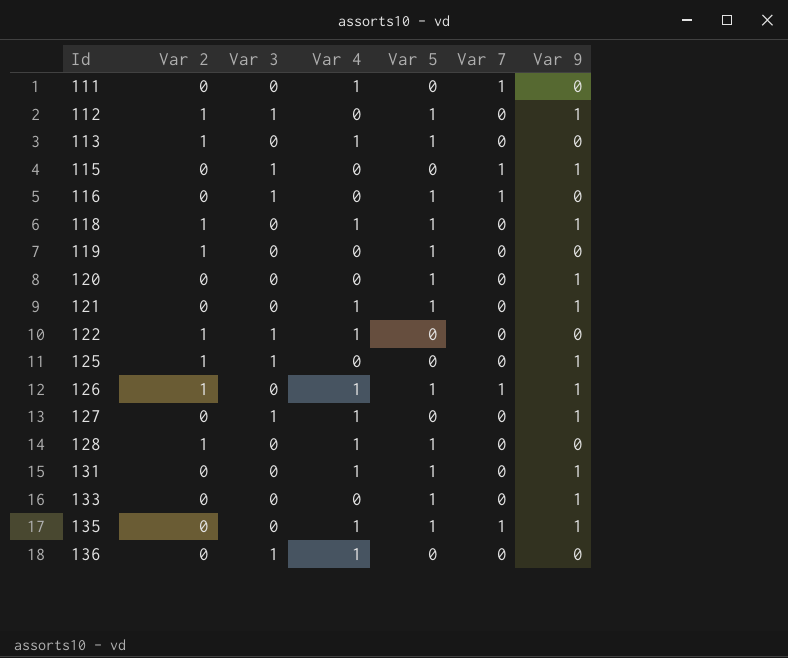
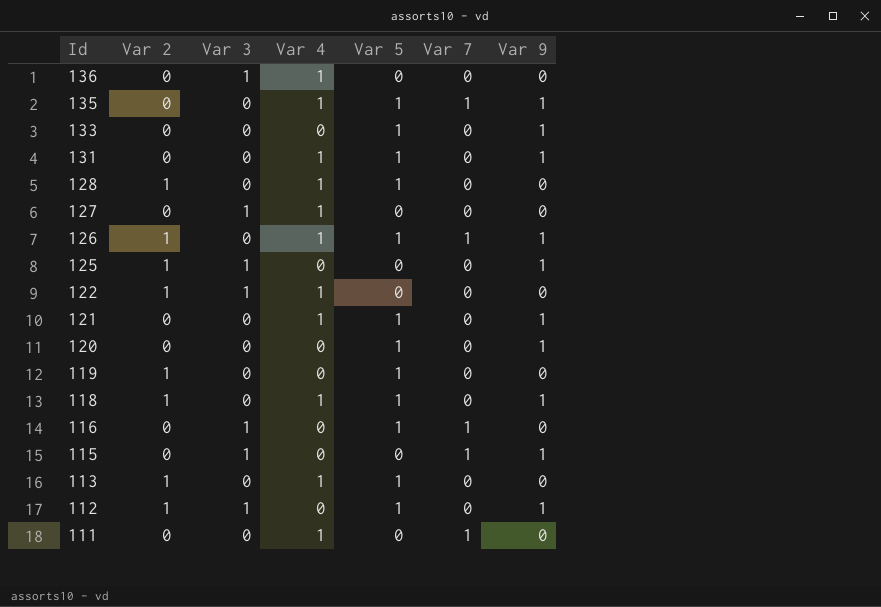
row order: Id ascending -> Id descending
127 | Var 9: 1 -> 0

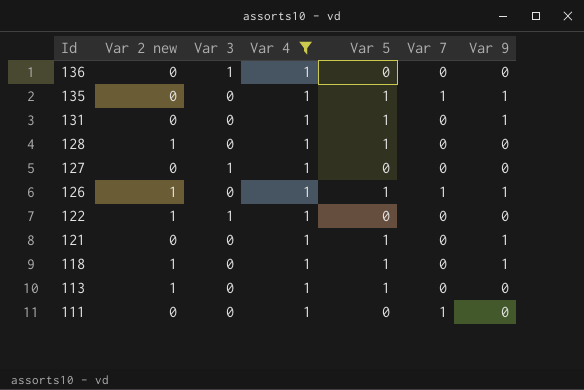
filter: none -> Var 4 = 1
column name: Var 2 -> Var 2 new

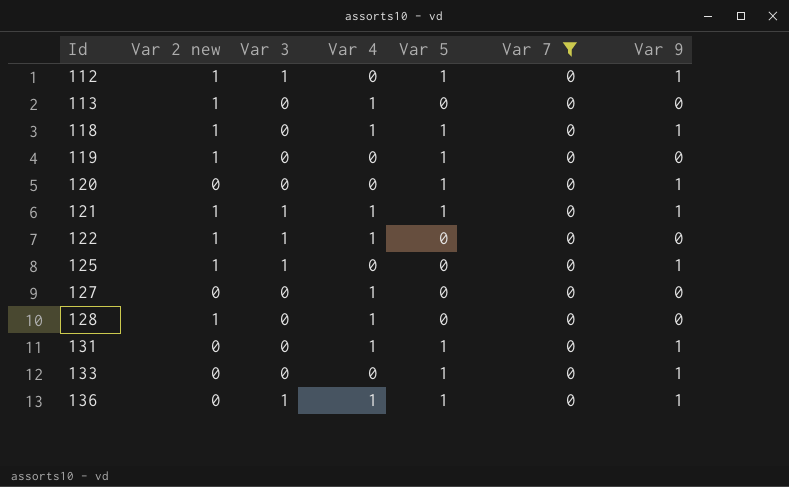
filter: Var 4 = 1 -> Var 7 = 0
row order: Id descending -> Id ascending
113 | Var 5: 1 -> 0
121 | Var 2 new: 0 -> 1
121 | Var 3: 0 -> 1
127 | Var 3: 1 -> 0
128 | Var 5: 1 -> 0
136 | Var 5: 0 -> 1
136 | Var 9: 0 -> 1

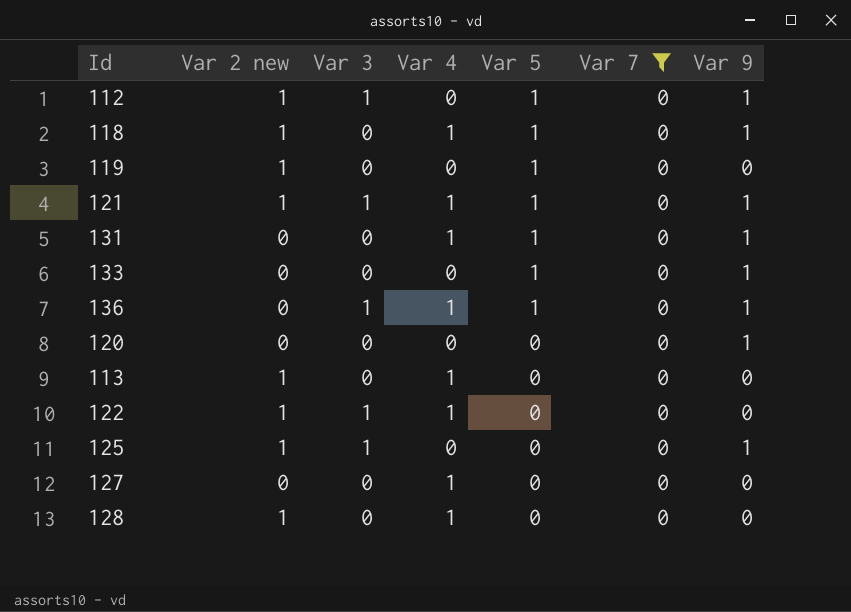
row order: Id ascending -> Var 5 descending
120 | Var 5: 1 -> 0

